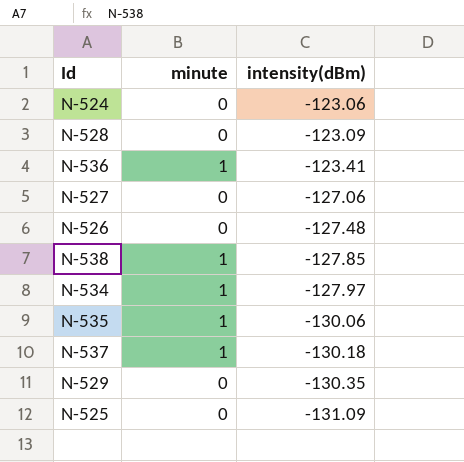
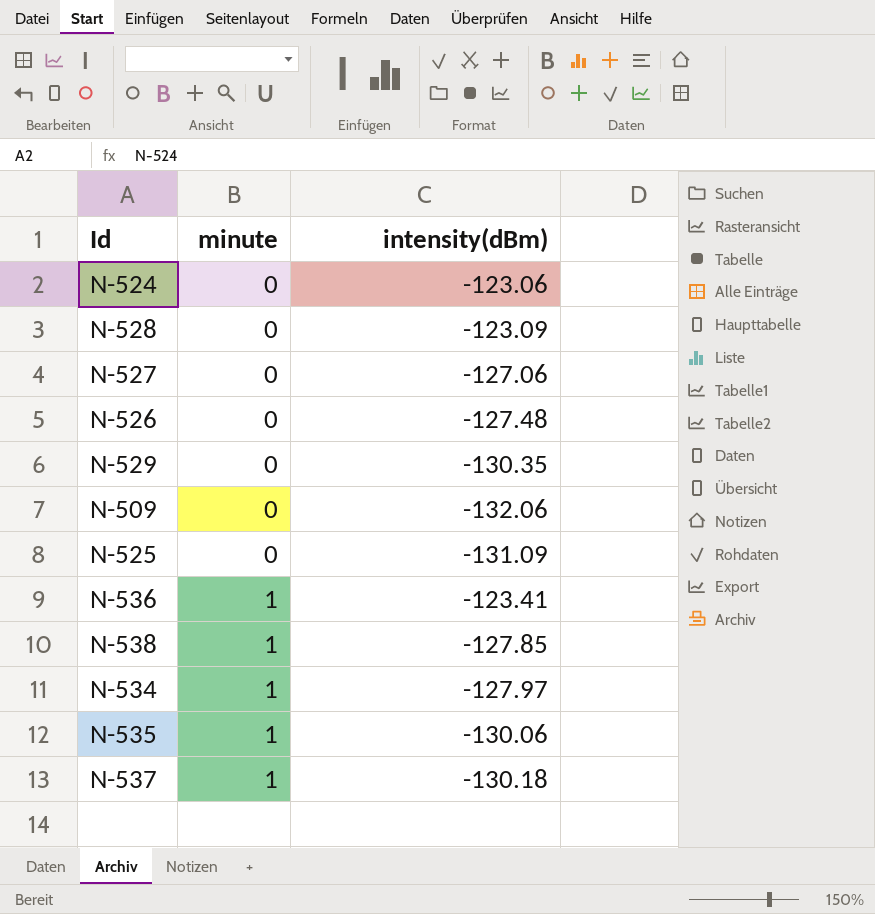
row order: intensity(dBm) descending -> minute ascending
row N-509: none -> 0 | -132.06

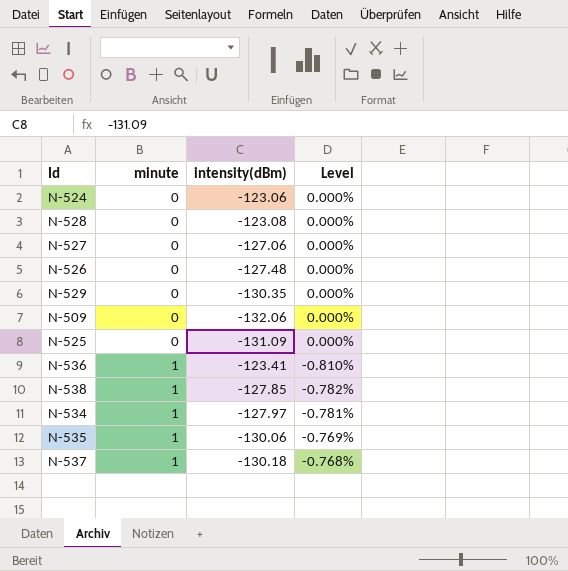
column Level | formula: none -> [minute] / [intensity(dBm)]
N-528 | intensity(dBm): -123.09 -> -123.08

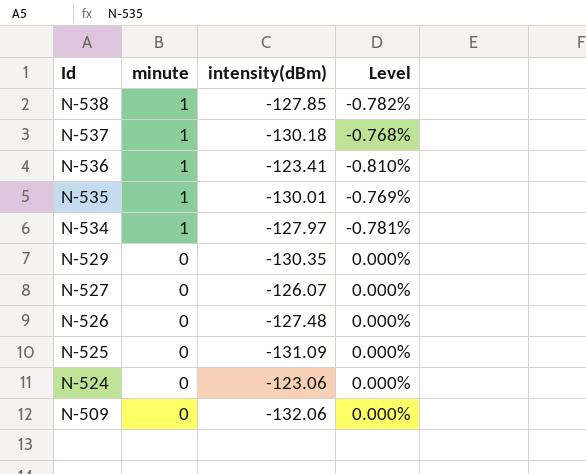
row order: minute ascending -> Id descending
row N-528: 0 | -123.08 | 0.000% -> none
N-535 | intensity(dBm): -130.06 -> -130.01
N-527 | intensity(dBm): -127.06 -> -126.07

